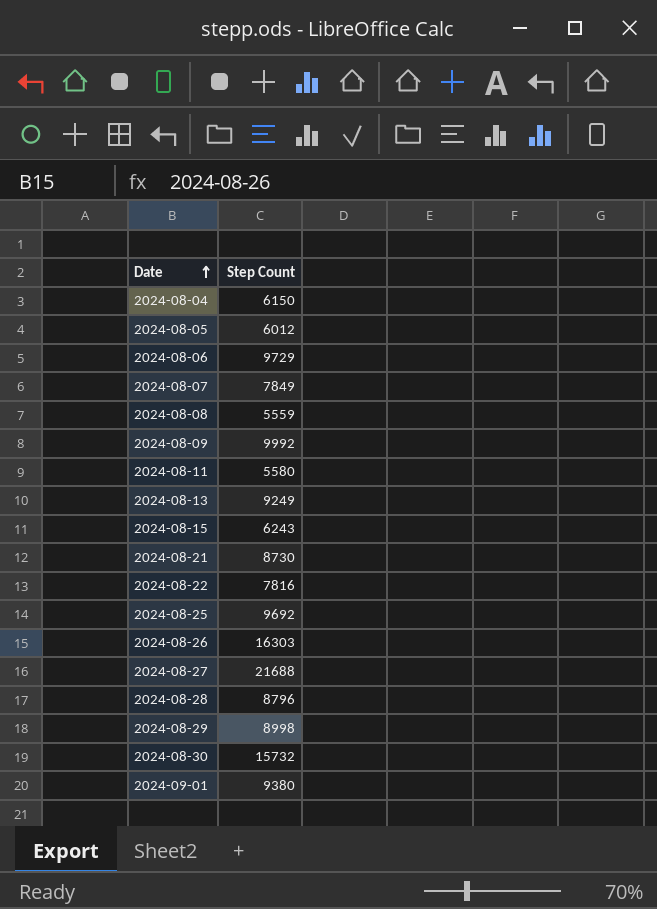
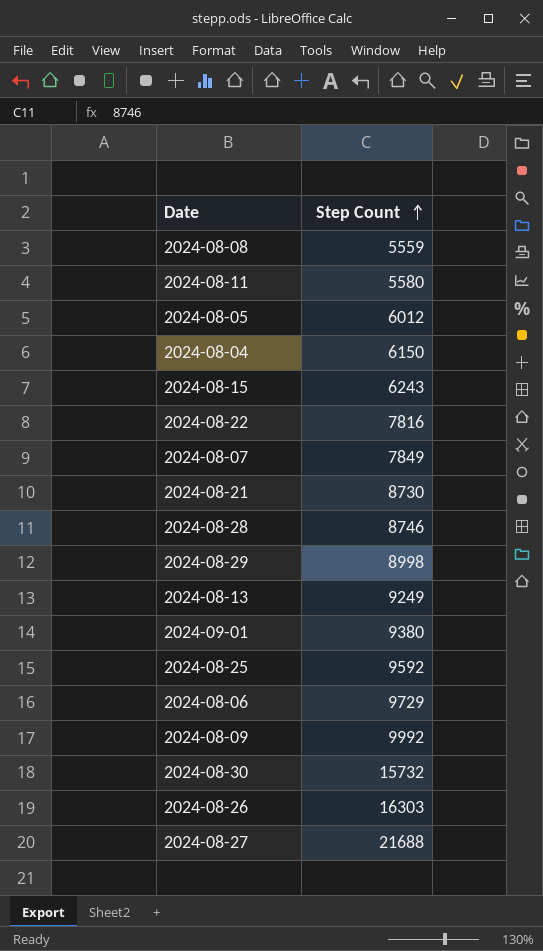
row order: Date ascending -> Step Count ascending
2024-08-28 | Step Count: 8796 -> 8746
2024-08-25 | Step Count: 9692 -> 9592

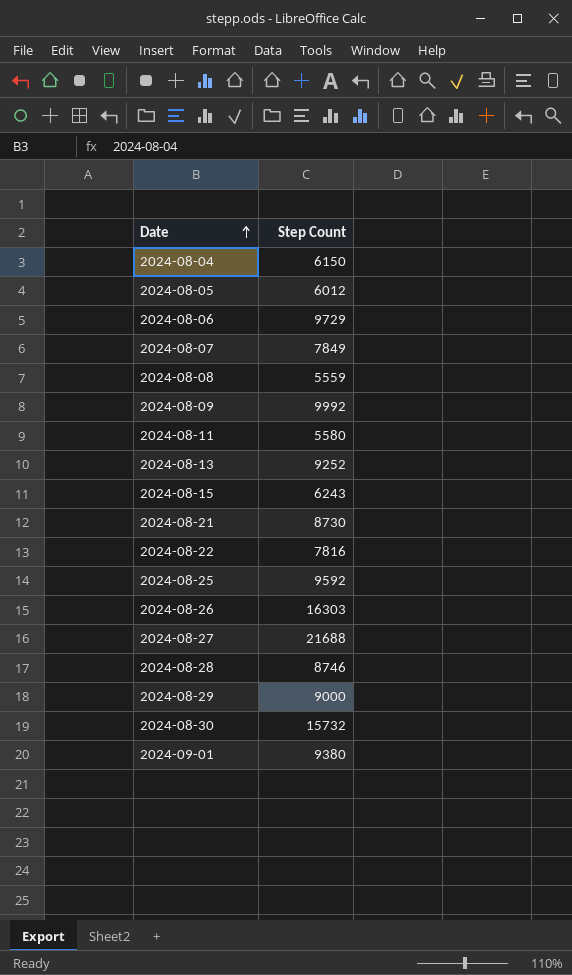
row order: Step Count ascending -> Date ascending
2024-08-13 | Step Count: 9249 -> 9252
2024-08-29 | Step Count: 8998 -> 9000

